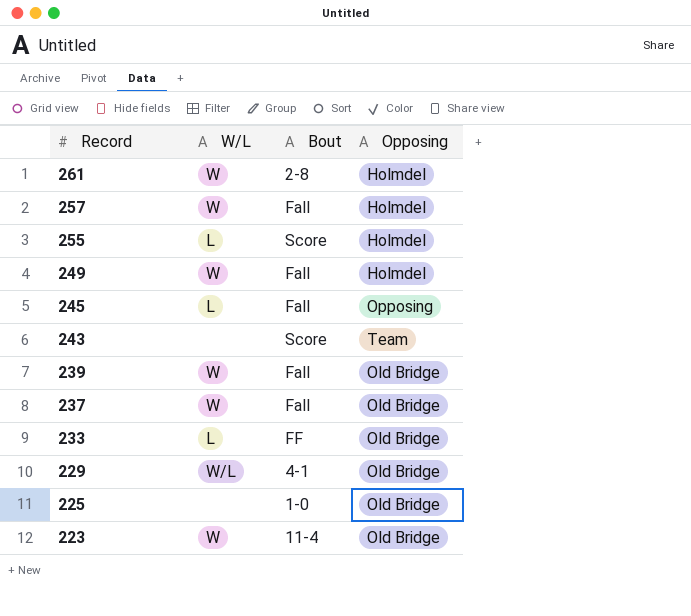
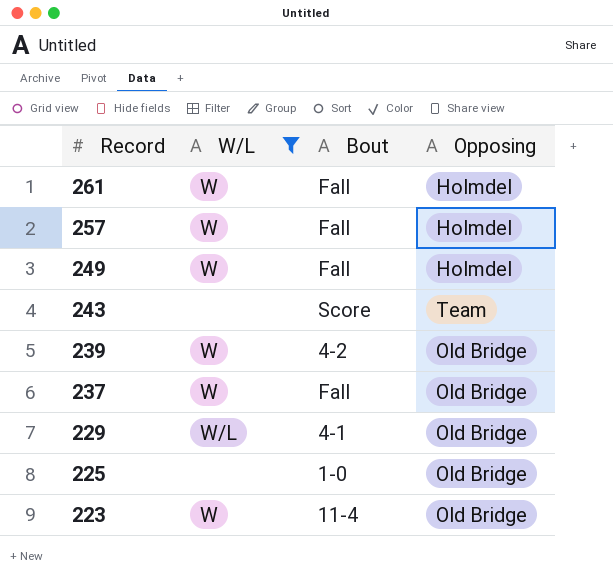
filter: none -> W/L != L
261 | Bout: 2-8 -> Fall
239 | Bout: Fall -> 4-2

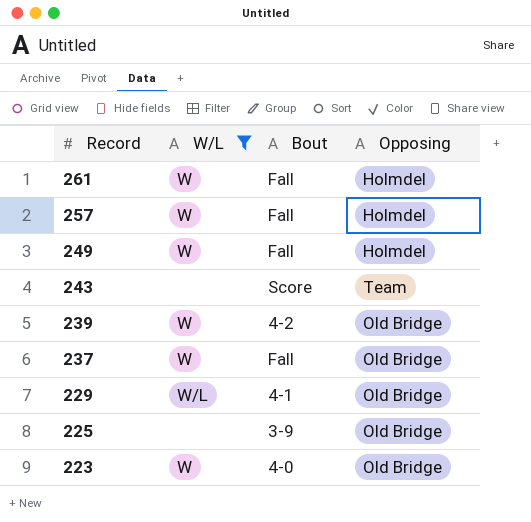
225 | Bout: 1-0 -> 3-9
223 | Bout: 11-4 -> 4-0

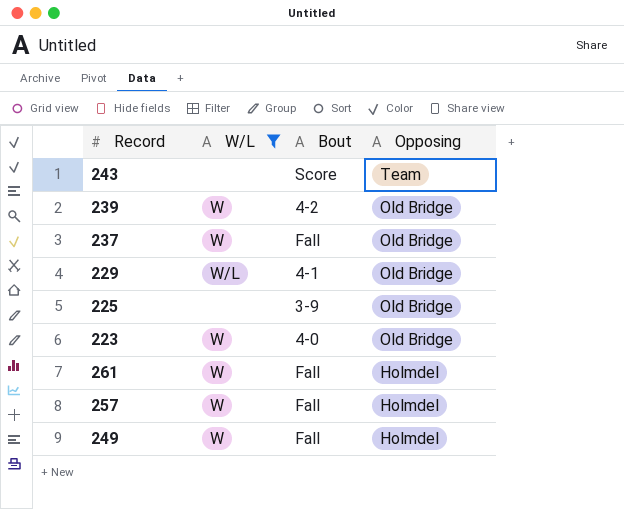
row order: Record descending -> Opposing descending

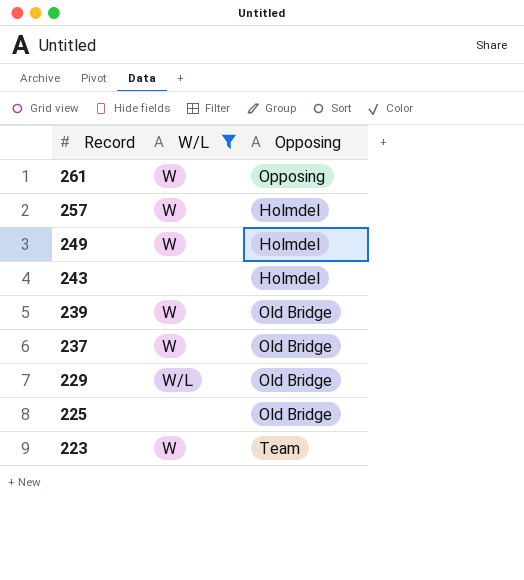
row order: Opposing descending -> Record descending
column Bout | position: 3 -> none
261 | Opposing: Holmdel -> Opposing
243 | Opposing: Team -> Holmdel
223 | Opposing: Old Bridge -> Team

